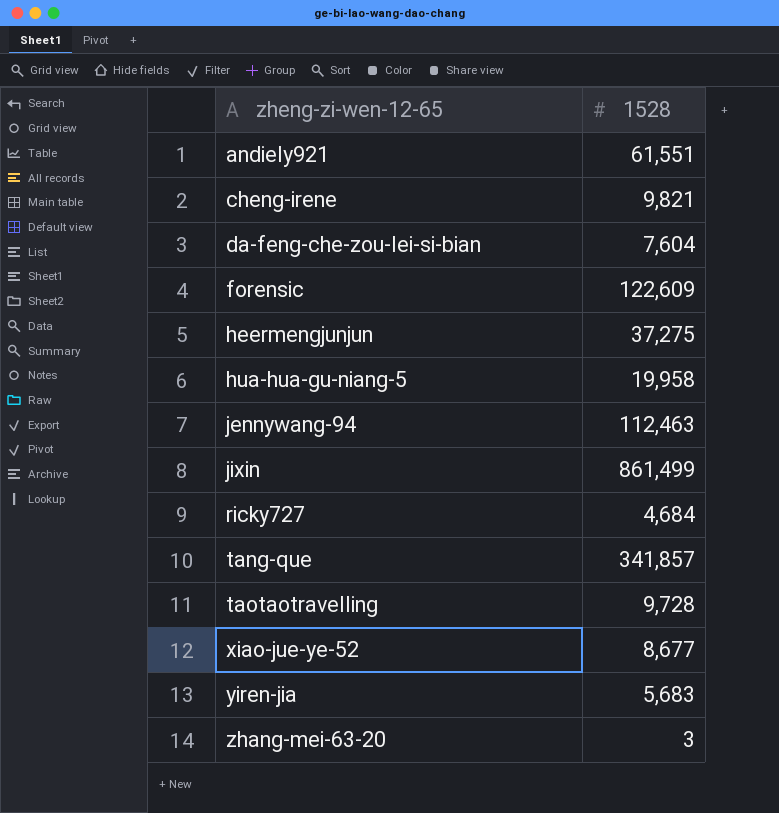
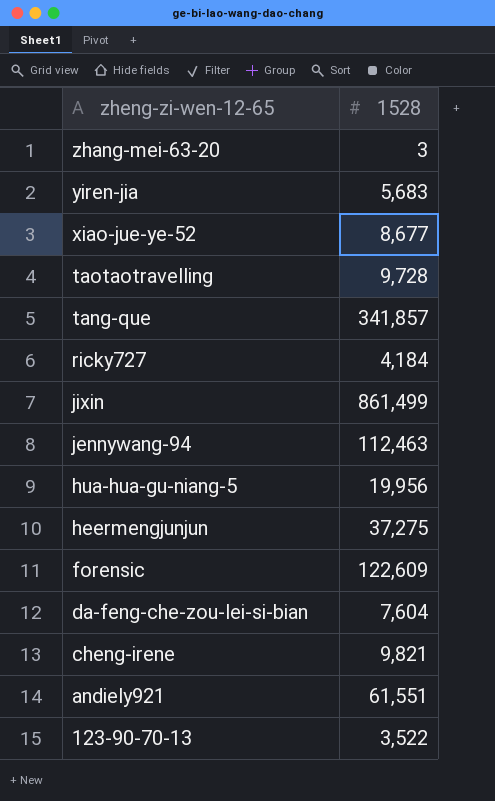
row order: zheng-zi-wen-12-65 ascending -> zheng-zi-wen-12-65 descending
ricky727 | 1528: 4,684 -> 4,184
hua-hua-gu-niang-5 | 1528: 19,958 -> 19,956
row 123-90-70-13: none -> 3,522

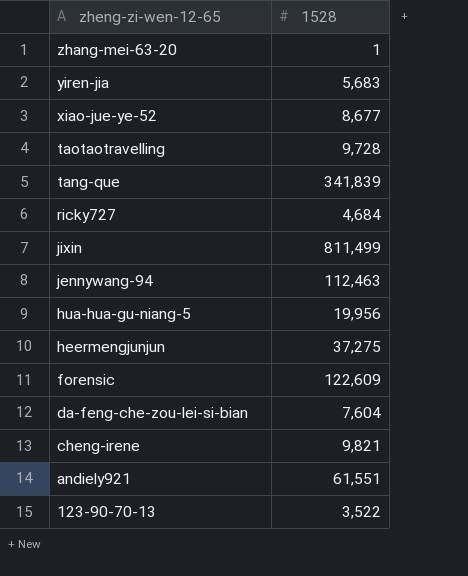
zhang-mei-63-20 | 1528: 3 -> 1
tang-que | 1528: 341,857 -> 341,839
ricky727 | 1528: 4,184 -> 4,684
jixin | 1528: 861,499 -> 811,499

